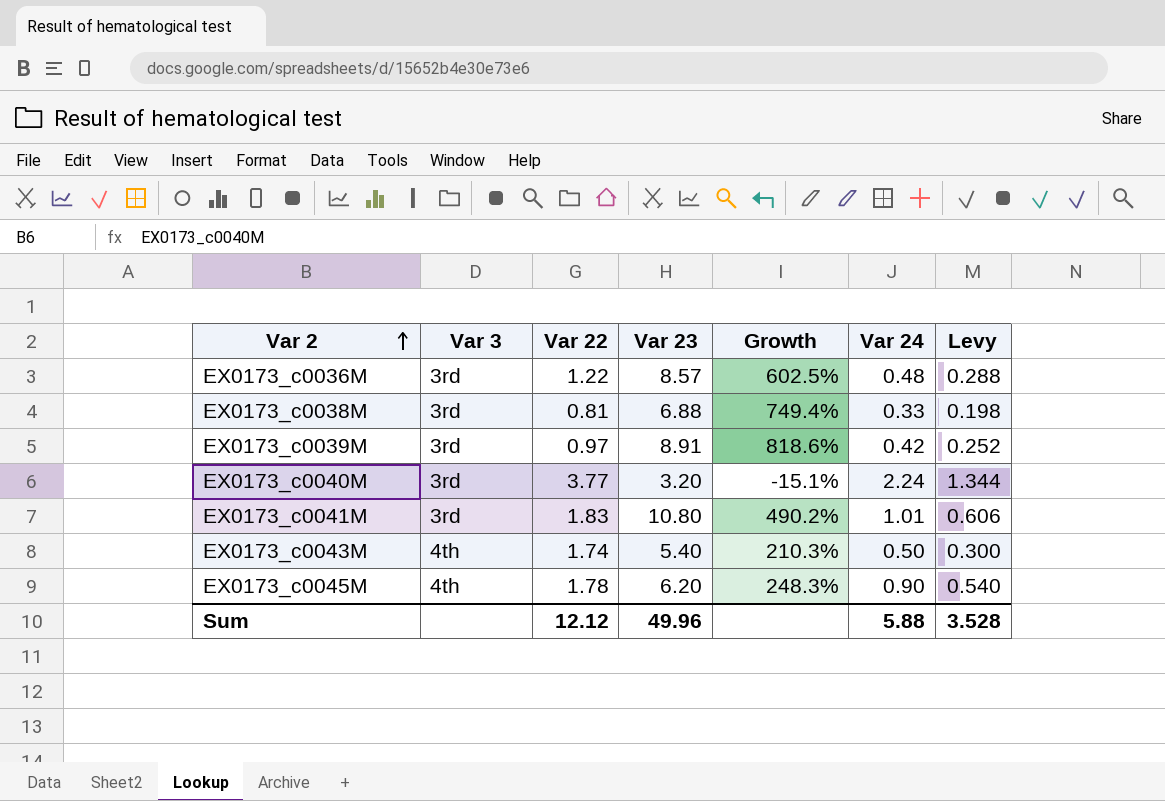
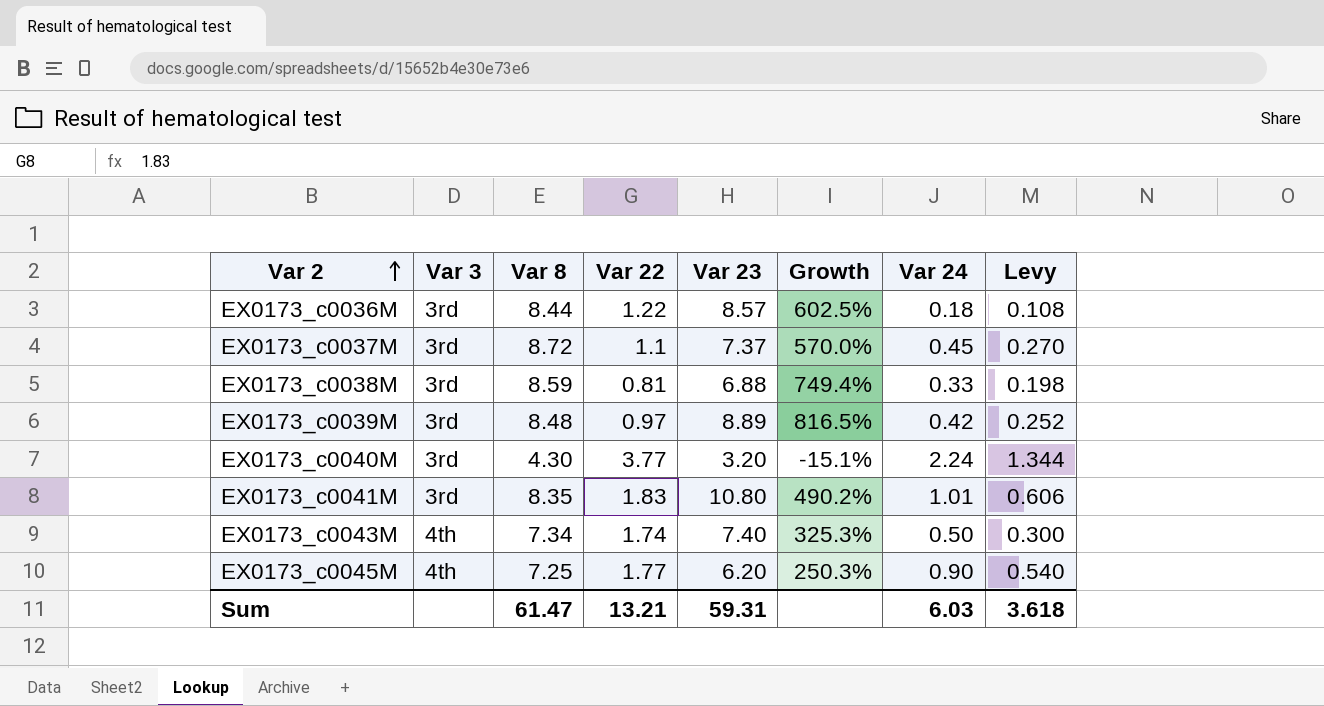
column Var 8 | position: none -> 3
EX0173_c0036M | Var 24: 0.48 -> 0.18
EX0173_c0036M | Levy: 0.288 -> 0.108
row EX0173_c0037M: none -> 3rd | 8.72 | 1.1 | 7.37 | 570.0% | 0.45 | 0.270
EX0173_c0039M | Var 23: 8.91 -> 8.89
EX0173_c0039M | Growth: 818.6% -> 816.5%
EX0173_c0043M | Var 23: 5.40 -> 7.40
EX0173_c0043M | Growth: 210.3% -> 325.3%
EX0173_c0045M | Var 22: 1.78 -> 1.77
EX0173_c0045M | Growth: 248.3% -> 250.3%
Sum | Var 22: 12.12 -> 13.21
Sum | Var 23: 49.96 -> 59.31
Sum | Var 24: 5.88 -> 6.03
Sum | Levy: 3.528 -> 3.618

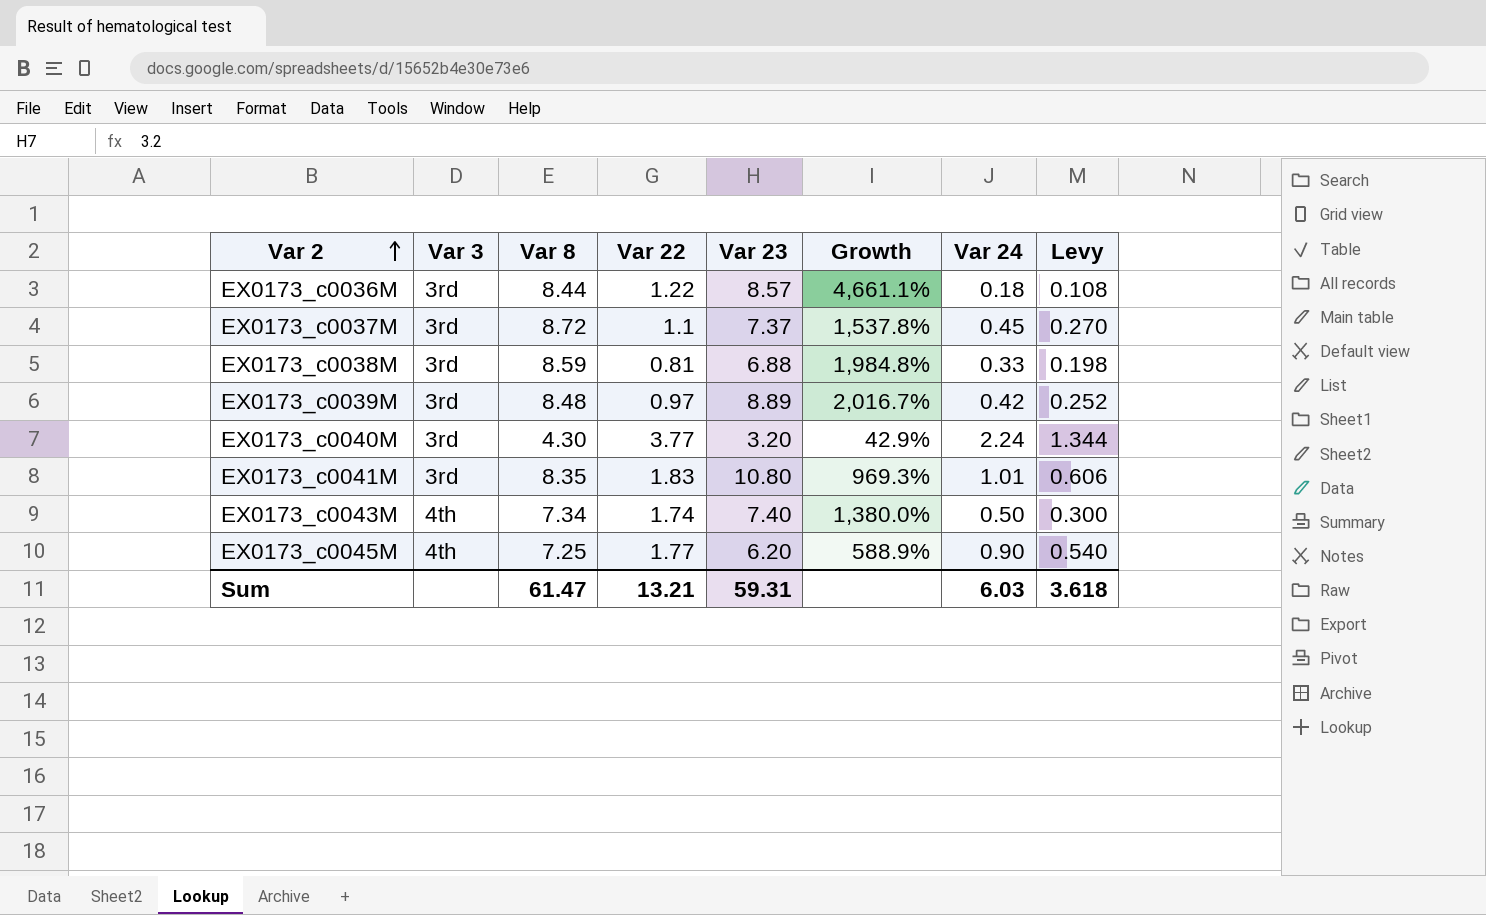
column Growth | formula: ([Var 23] - [Var 22]) / [Var 22] -> ([Var 23] - [Var 24]) / [Var 24]

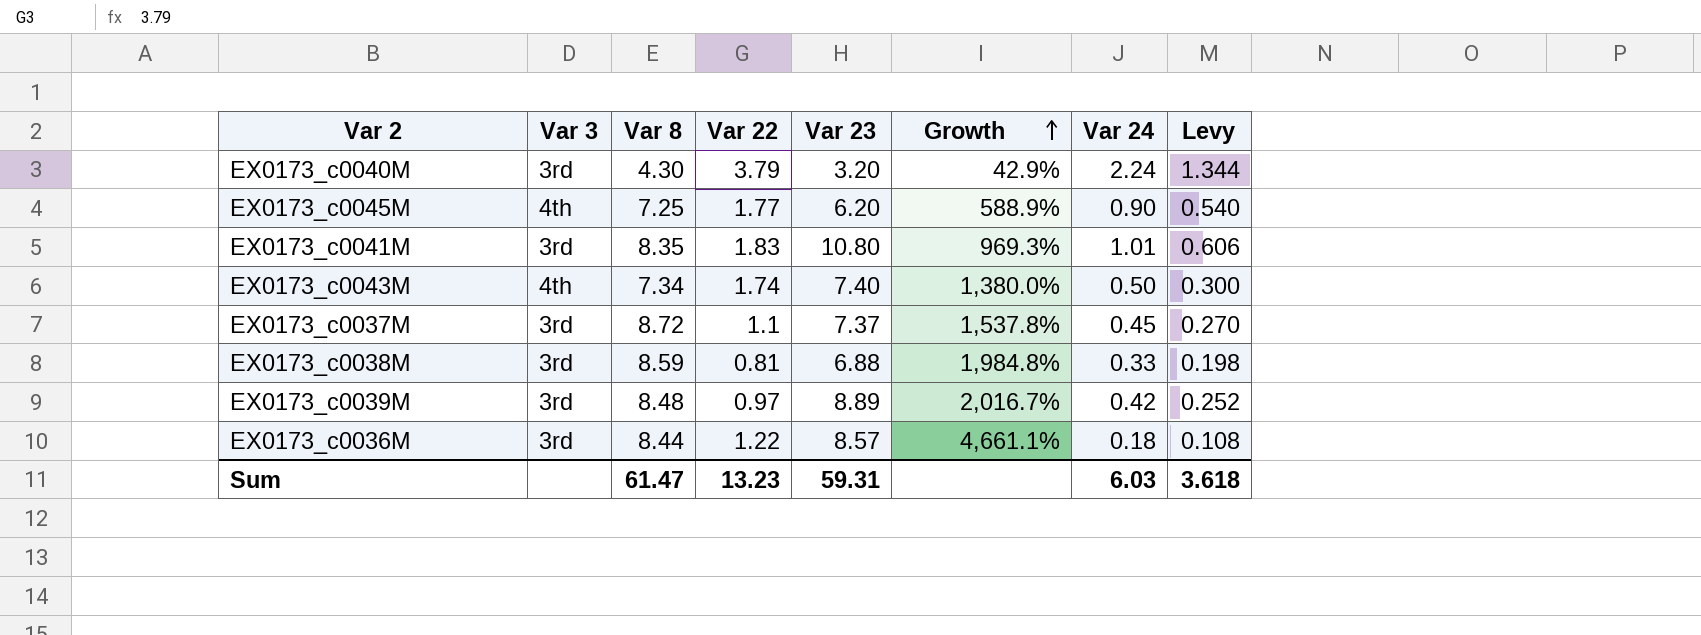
row order: Var 2 ascending -> Growth ascending
EX0173_c0040M | Var 22: 3.77 -> 3.79
Sum | Var 22: 13.21 -> 13.23

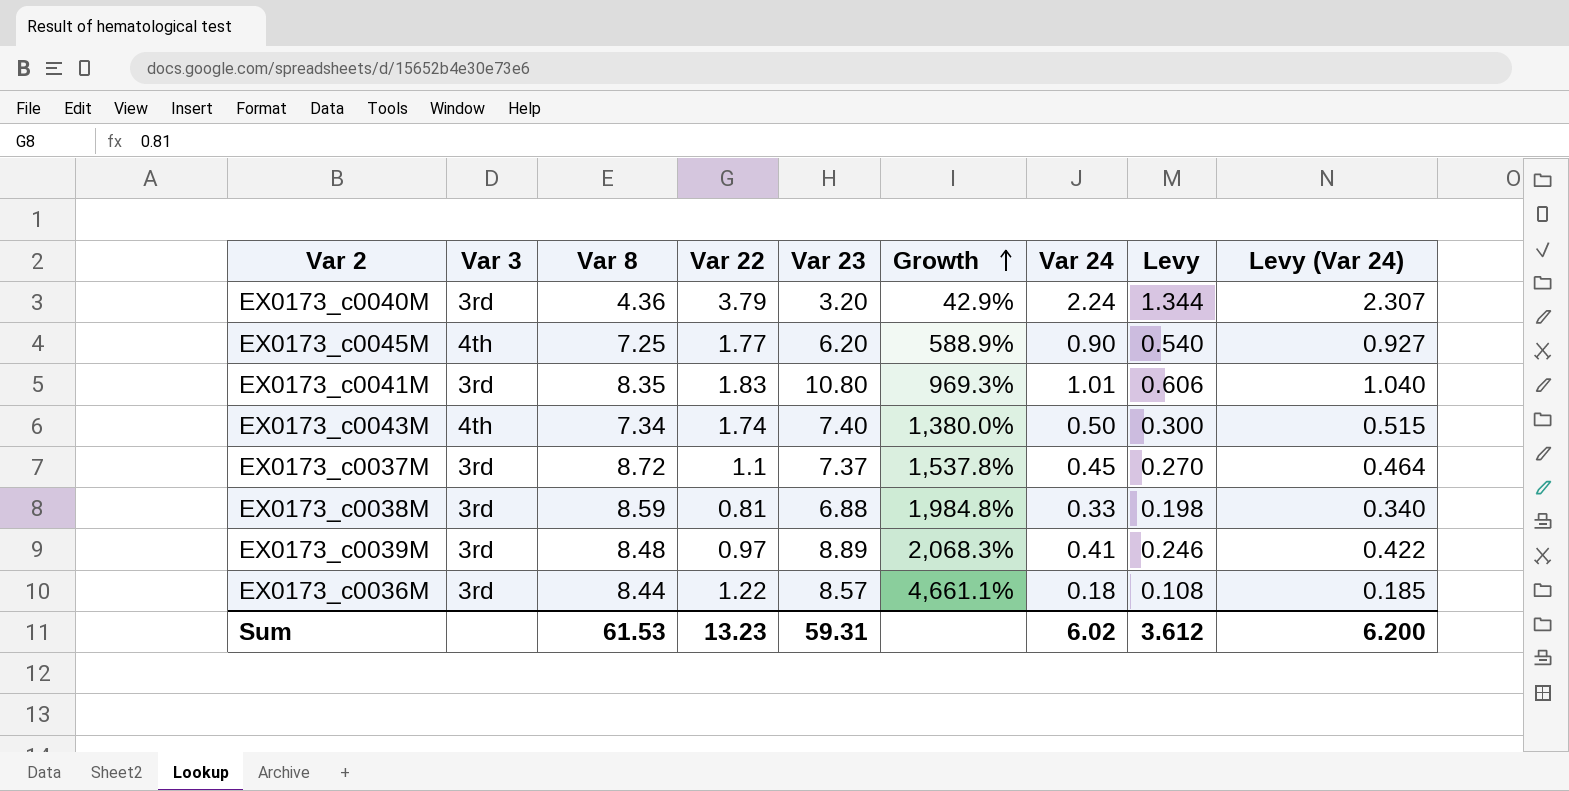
column Levy (Var 24) | formula: none -> [Var 24] * 1.03
EX0173_c0040M | Var 8: 4.30 -> 4.36
EX0173_c0039M | Growth: 2,016.7% -> 2,068.3%
EX0173_c0039M | Var 24: 0.42 -> 0.41
EX0173_c0039M | Levy: 0.252 -> 0.246
Sum | Var 8: 61.47 -> 61.53
Sum | Var 24: 6.03 -> 6.02
Sum | Levy: 3.618 -> 3.612

